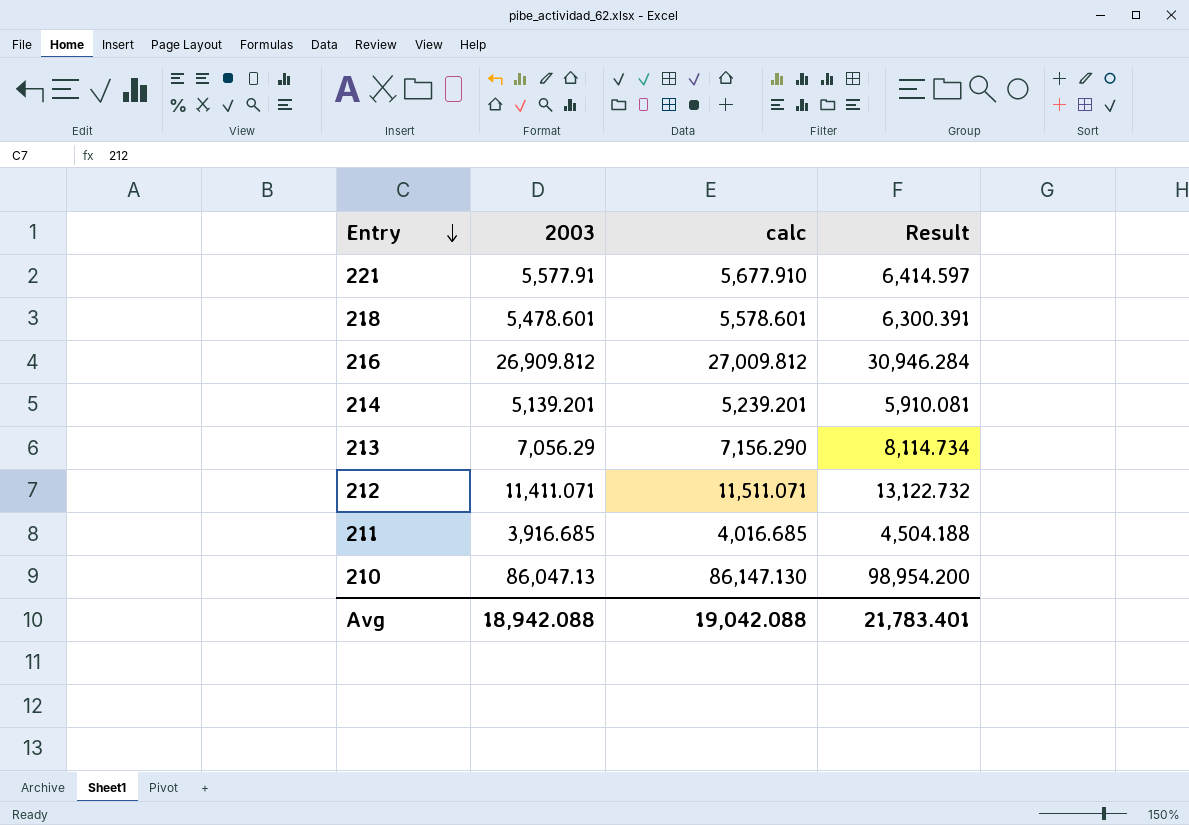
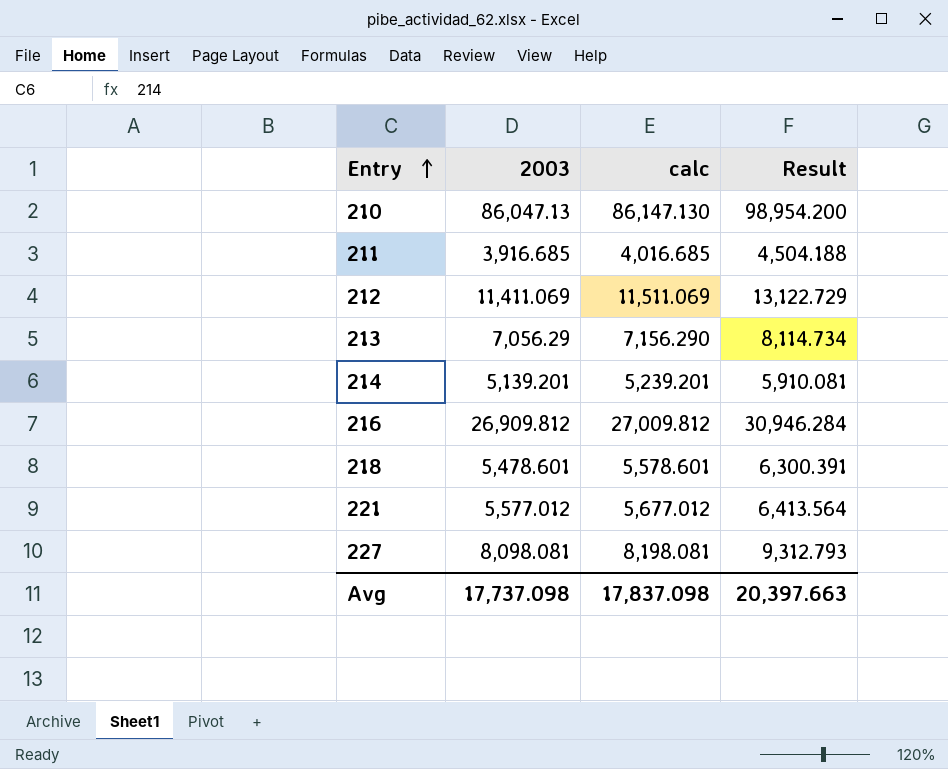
row order: Entry descending -> Entry ascending
212 | 2003: 11,411.071 -> 11,411.069
212 | calc: 11,511.071 -> 11,511.069
212 | Result: 13,122.732 -> 13,122.729
221 | 2003: 5,577.91 -> 5,577.012
221 | calc: 5,677.910 -> 5,677.012
221 | Result: 6,414.597 -> 6,413.564
row 227: none -> 8,098.081 | 8,198.081 | 9,312.793
Avg | 2003: 18,942.088 -> 17,737.098
Avg | calc: 19,042.088 -> 17,837.098
Avg | Result: 21,783.401 -> 20,397.663

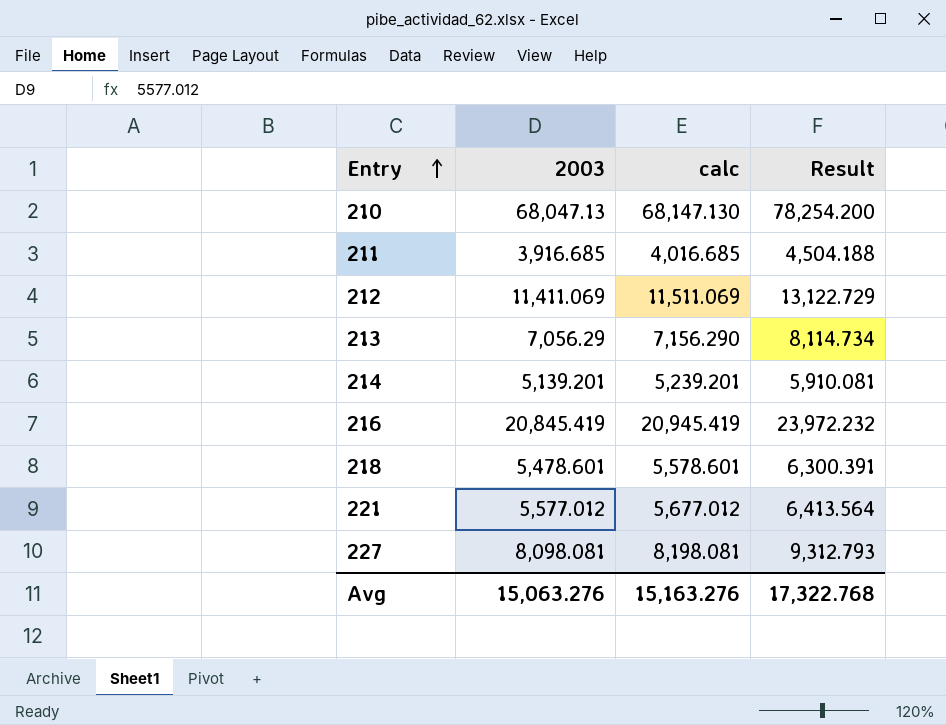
210 | 2003: 86,047.13 -> 68,047.13
210 | calc: 86,147.130 -> 68,147.130
210 | Result: 98,954.200 -> 78,254.200
216 | 2003: 26,909.812 -> 20,845.419
216 | calc: 27,009.812 -> 20,945.419
216 | Result: 30,946.284 -> 23,972.232
Avg | 2003: 17,737.098 -> 15,063.276
Avg | calc: 17,837.098 -> 15,163.276
Avg | Result: 20,397.663 -> 17,322.768

